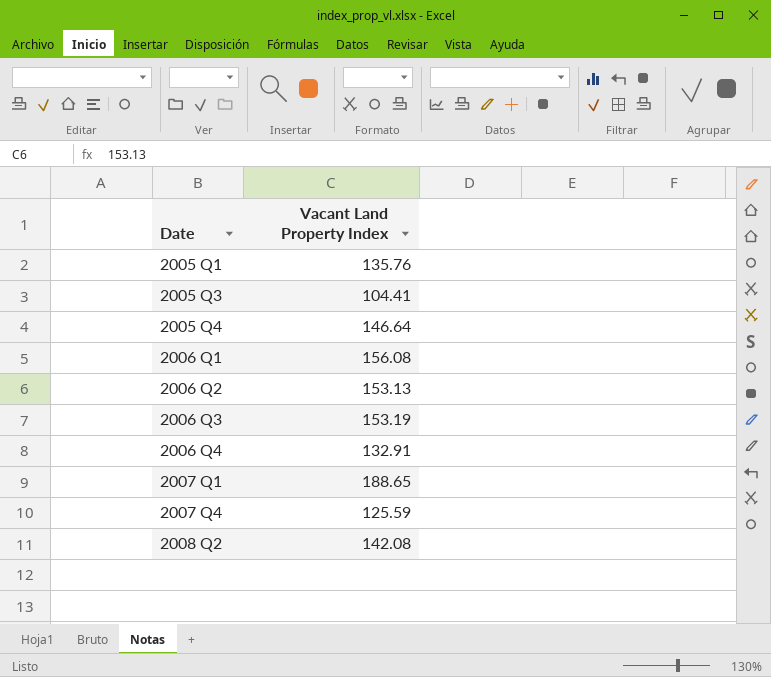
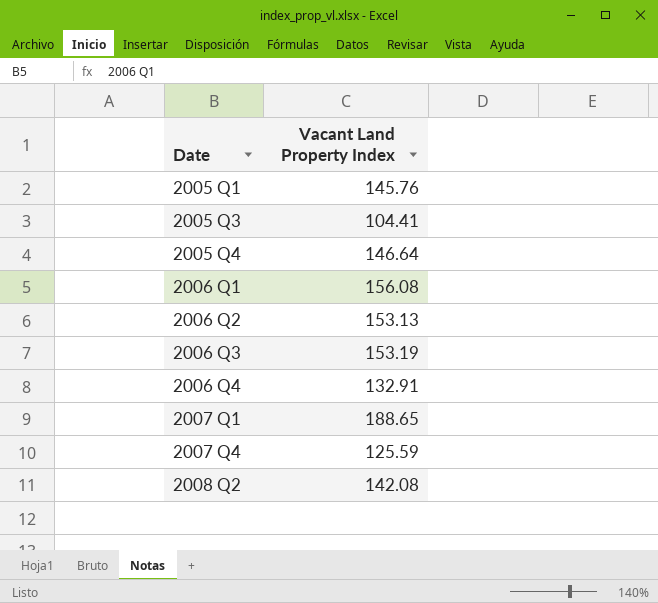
2005 Q1 | Vacant Land Property Index: 135.76 -> 145.76

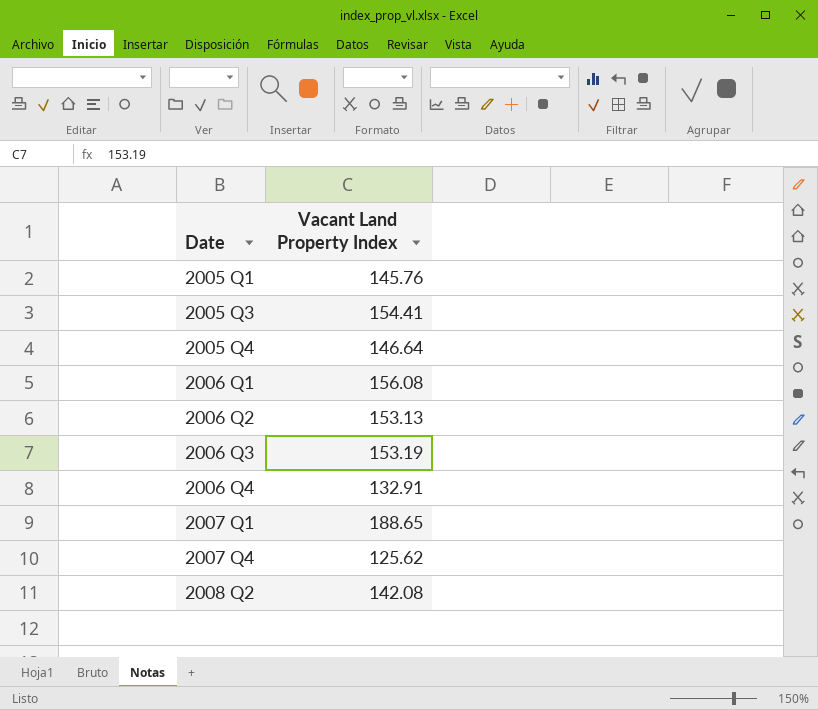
2005 Q3 | Vacant Land Property Index: 104.41 -> 154.41
2007 Q4 | Vacant Land Property Index: 125.59 -> 125.62

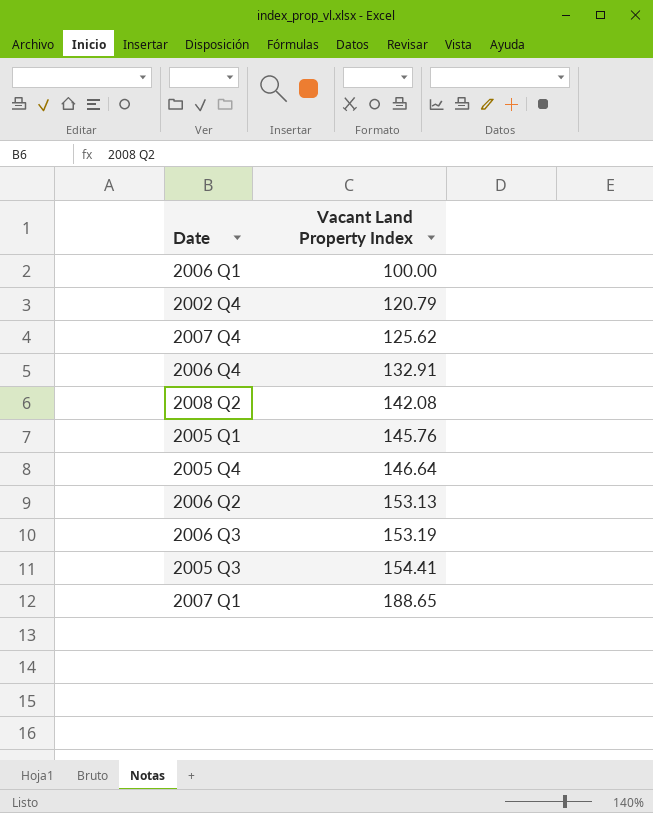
row order: Date ascending -> Vacant Land Property Index ascending
2006 Q1 | Vacant Land Property Index: 156.08 -> 100.00
row 2002 Q4: none -> 120.79

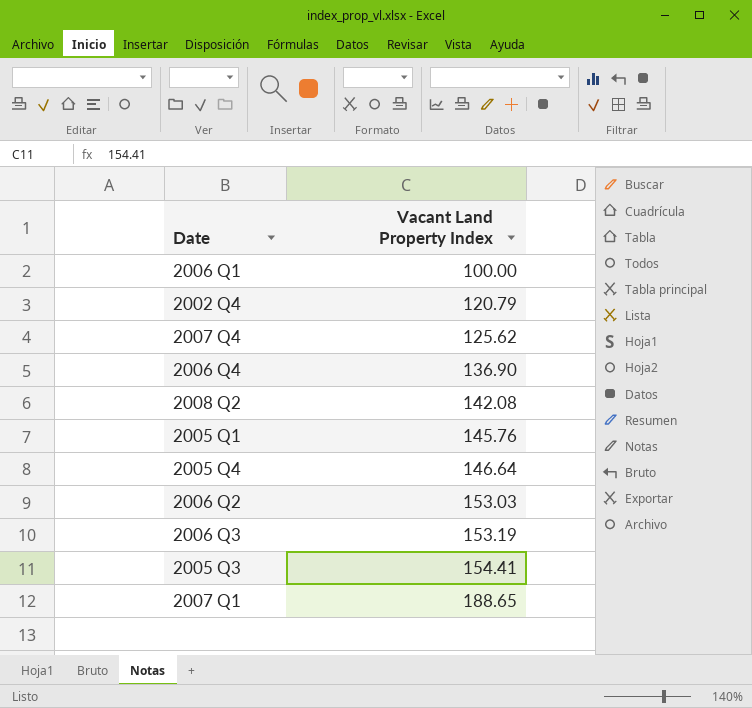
2006 Q4 | Vacant Land Property Index: 132.91 -> 136.90
2006 Q2 | Vacant Land Property Index: 153.13 -> 153.03

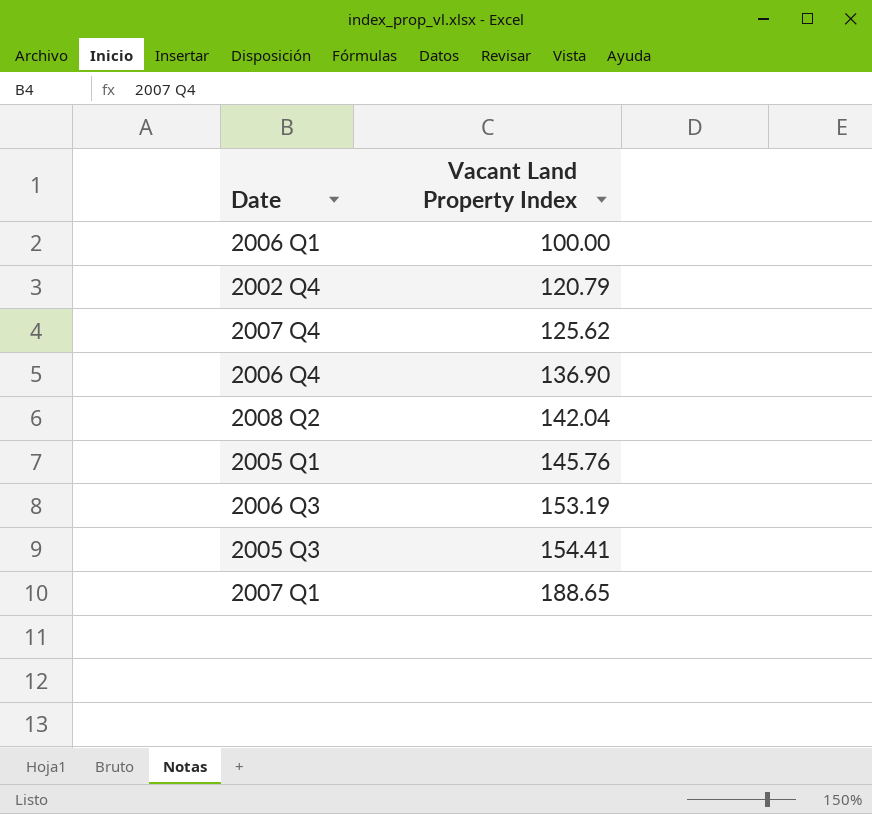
row 2005 Q4: 146.64 -> none
row 2006 Q2: 153.03 -> none
2008 Q2 | Vacant Land Property Index: 142.08 -> 142.04

